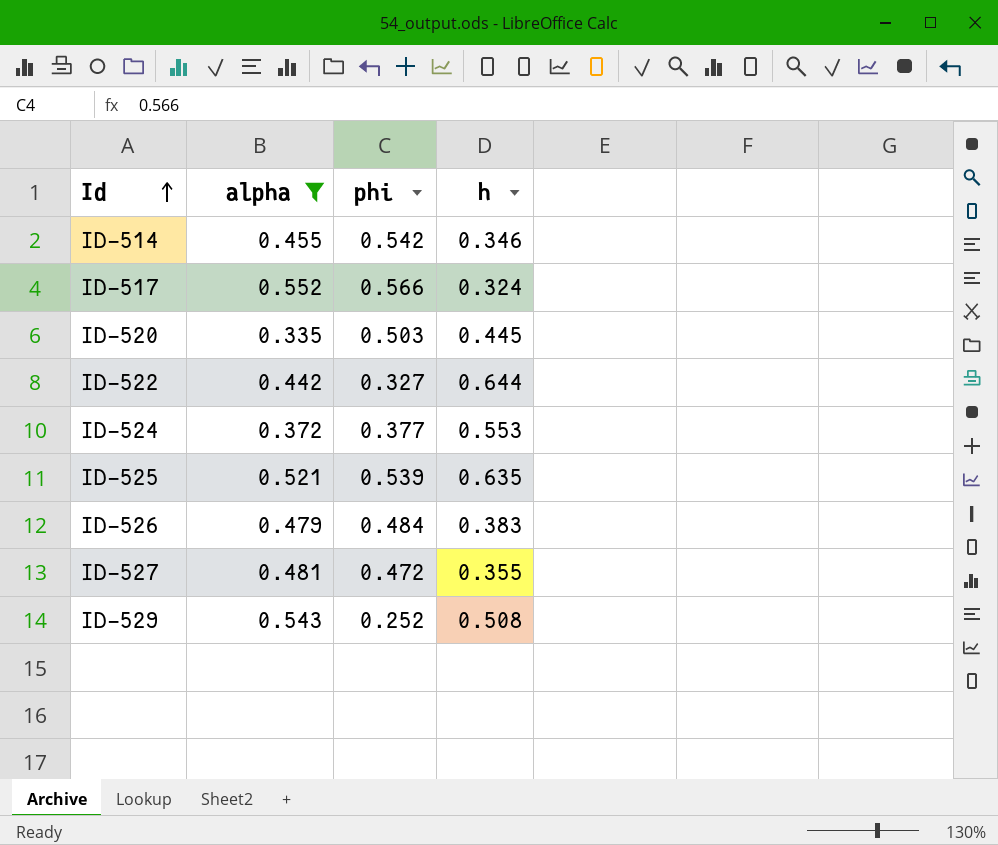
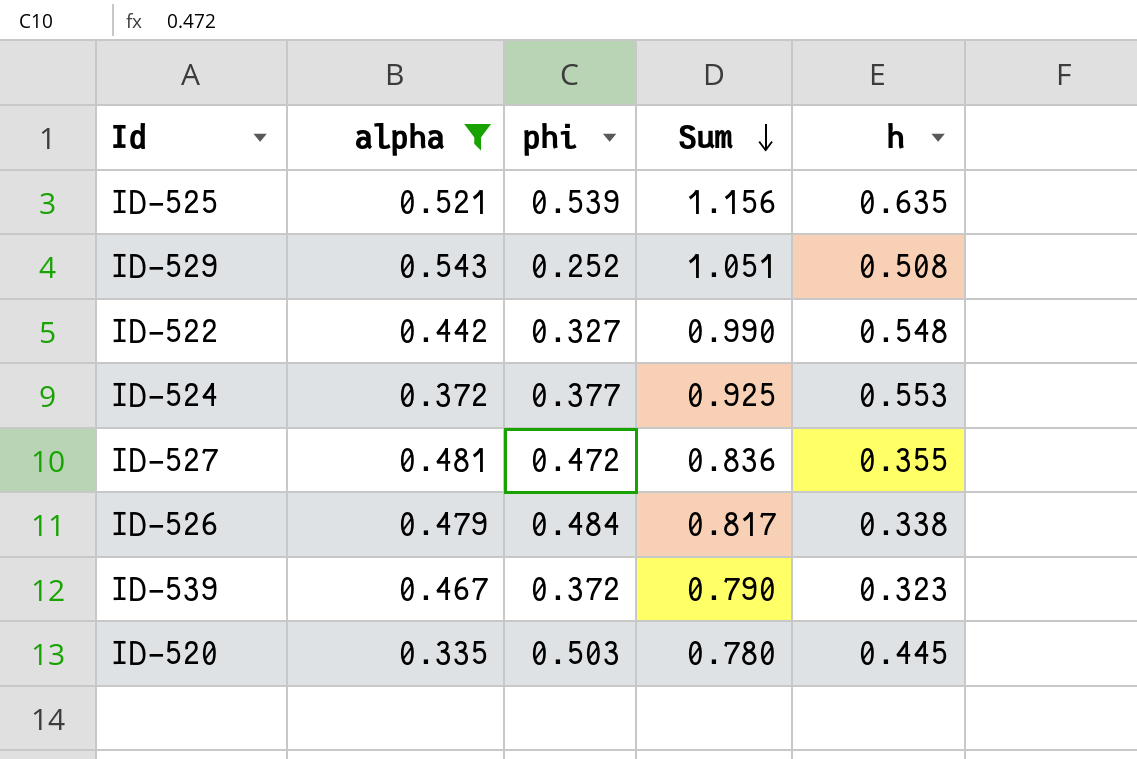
row order: Id ascending -> Sum descending
column Sum | formula: none -> [alpha] + [h]
row ID-514: 0.455 | 0.542 | 0.346 -> none
row ID-517: 0.552 | 0.566 | 0.324 -> none
ID-522 | h: 0.644 -> 0.548
ID-526 | h: 0.383 -> 0.338
row ID-539: none -> 0.467 | 0.372 | 0.790 | 0.323

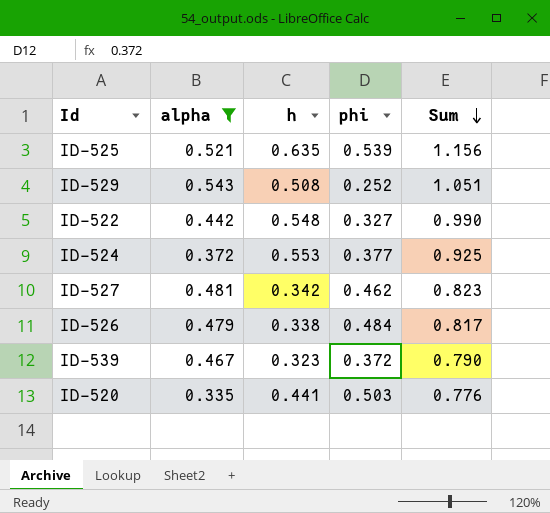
column h | position: 5 -> 3
ID-527 | h: 0.355 -> 0.342
ID-527 | phi: 0.472 -> 0.462
ID-527 | Sum: 0.836 -> 0.823
ID-520 | h: 0.445 -> 0.441
ID-520 | Sum: 0.780 -> 0.776

